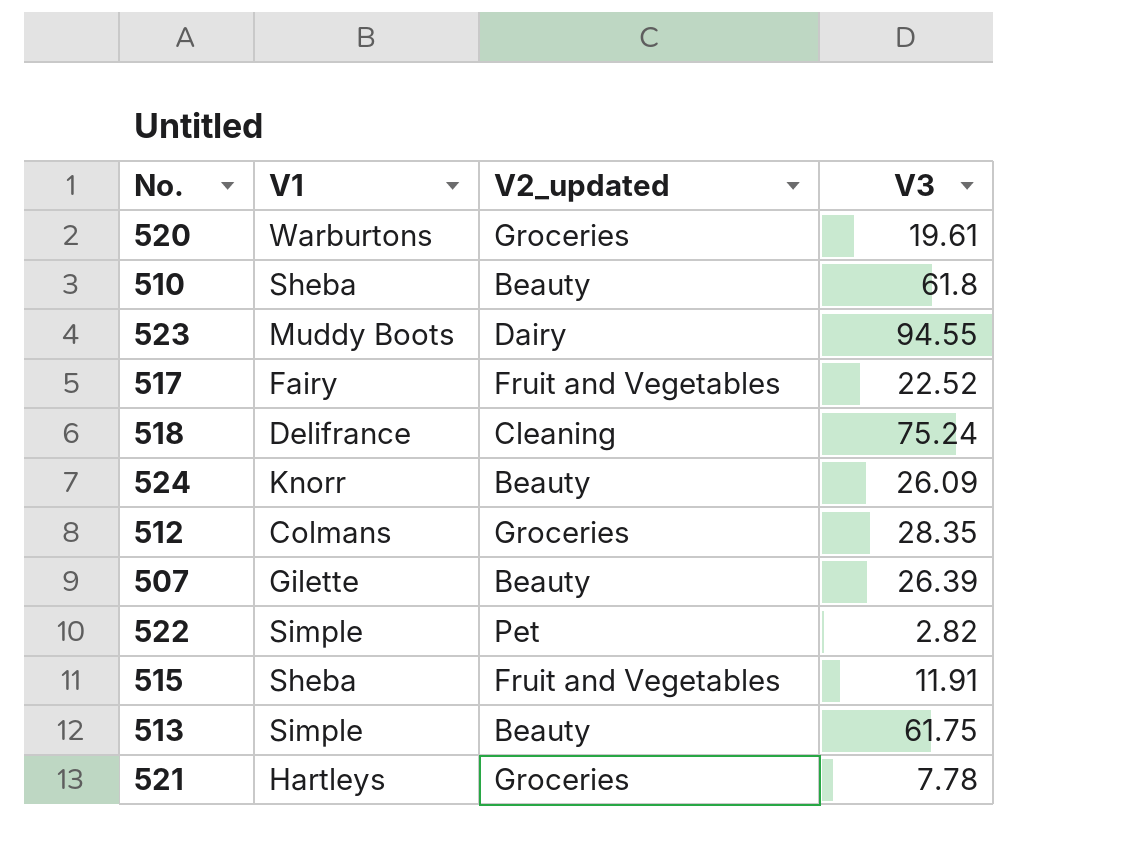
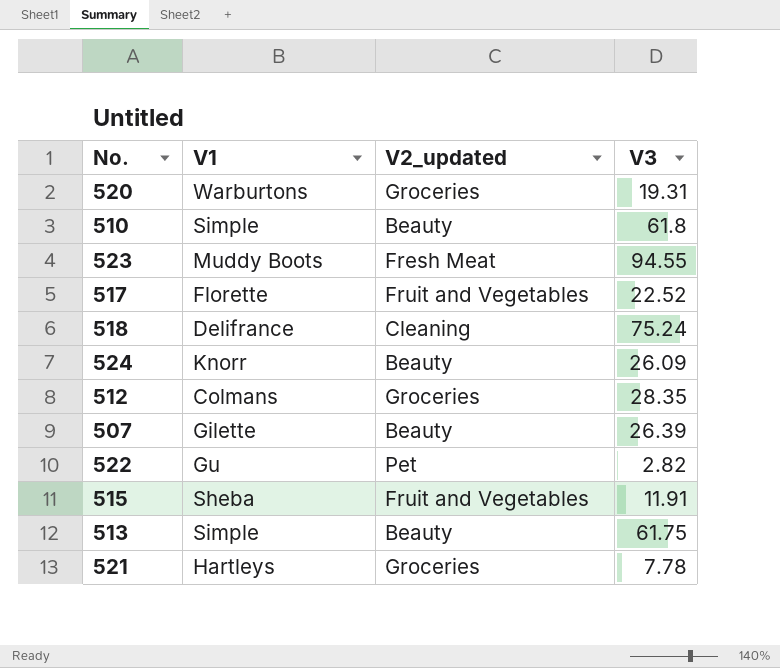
520 | V3: 19.61 -> 19.31
510 | V1: Sheba -> Simple
523 | V2_updated: Dairy -> Fresh Meat
517 | V1: Fairy -> Florette
522 | V1: Simple -> Gu

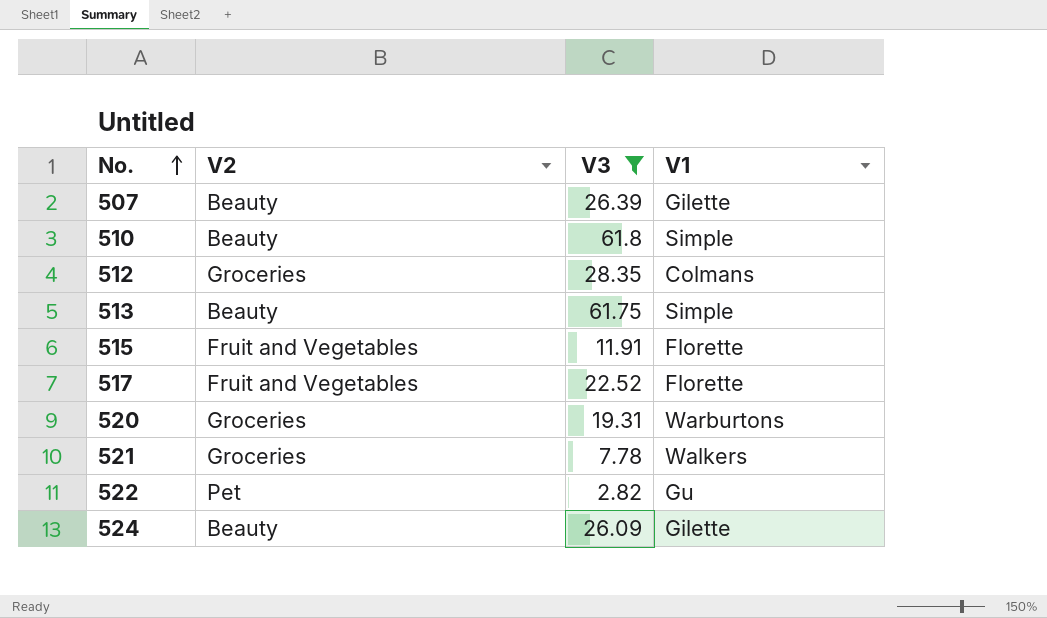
filter: none -> V3 <= 61.8
row order: none -> No. ascending
column name: V2_updated -> V2
column V1 | position: 2 -> 4
515 | V1: Sheba -> Florette
521 | V1: Hartleys -> Walkers
524 | V1: Knorr -> Gilette

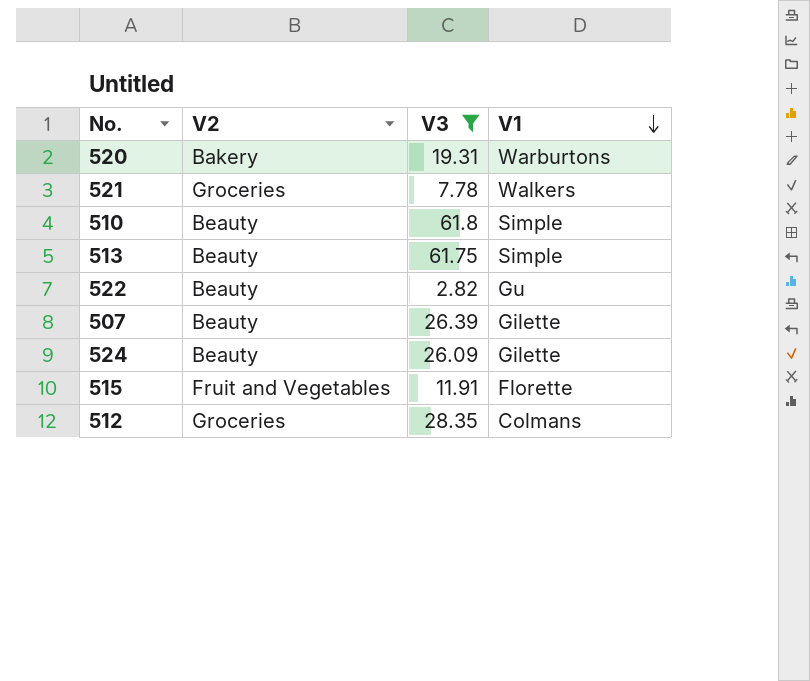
row order: No. ascending -> V1 descending
row 517: Fruit and Vegetables | 22.52 | Florette -> none
520 | V2: Groceries -> Bakery
522 | V2: Pet -> Beauty

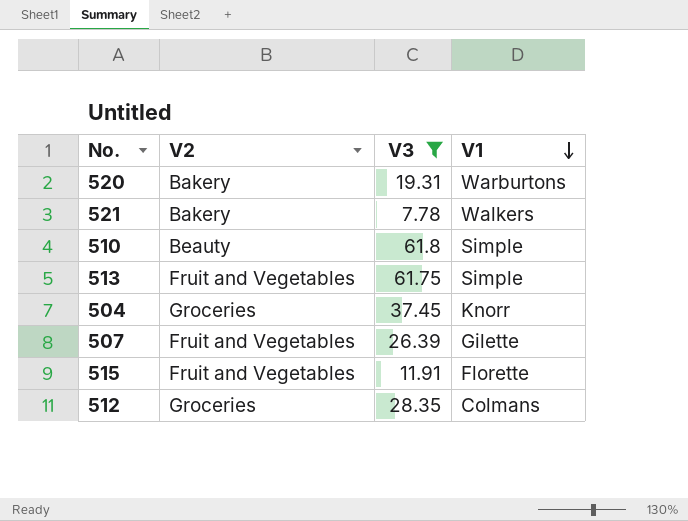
row 522: Beauty | 2.82 | Gu -> none
row 524: Beauty | 26.09 | Gilette -> none
521 | V2: Groceries -> Bakery
513 | V2: Beauty -> Fruit and Vegetables
row 504: none -> Groceries | 37.45 | Knorr
507 | V2: Beauty -> Fruit and Vegetables

